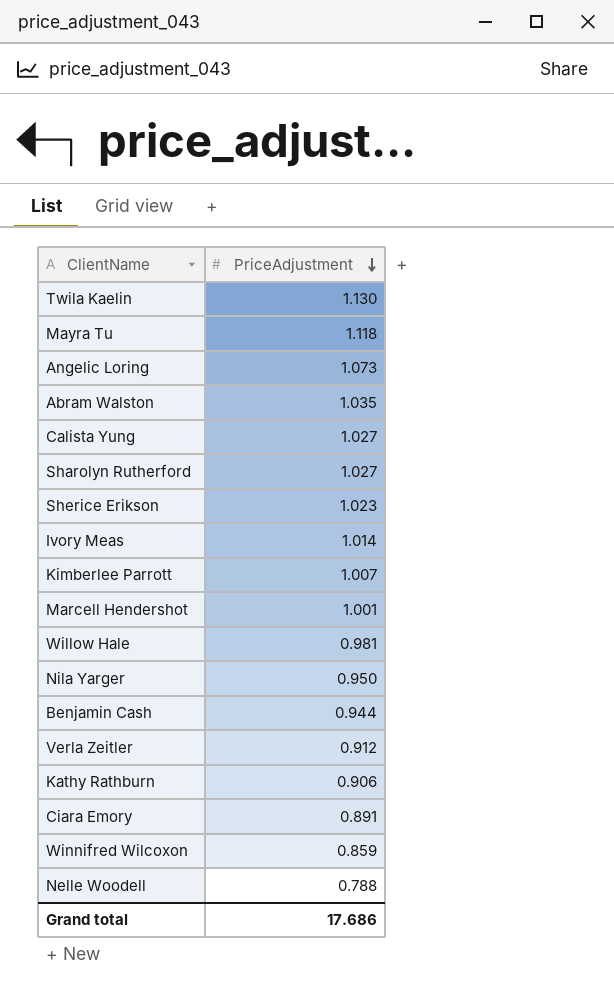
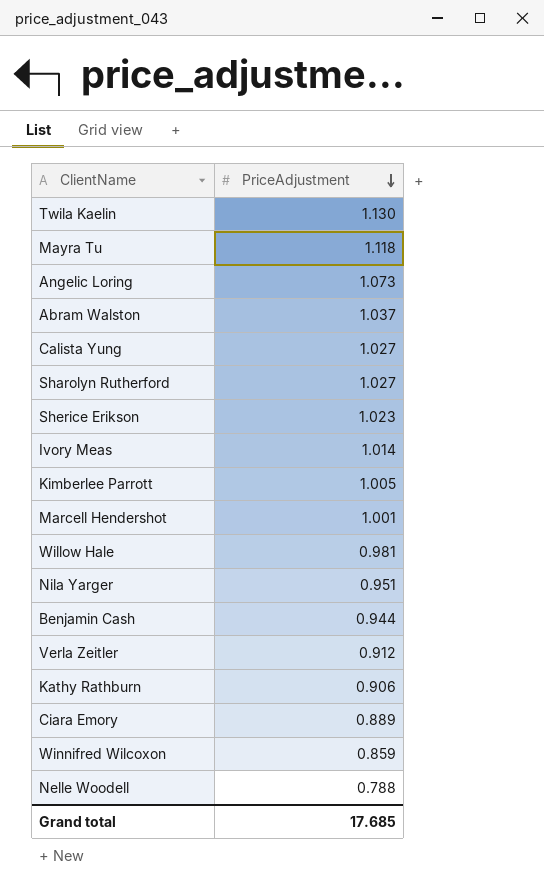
Abram Walston | PriceAdjustment: 1.035 -> 1.037
Kimberlee Parrott | PriceAdjustment: 1.007 -> 1.005
Nila Yarger | PriceAdjustment: 0.950 -> 0.951
Ciara Emory | PriceAdjustment: 0.891 -> 0.889
Grand total | PriceAdjustment: 17.686 -> 17.685

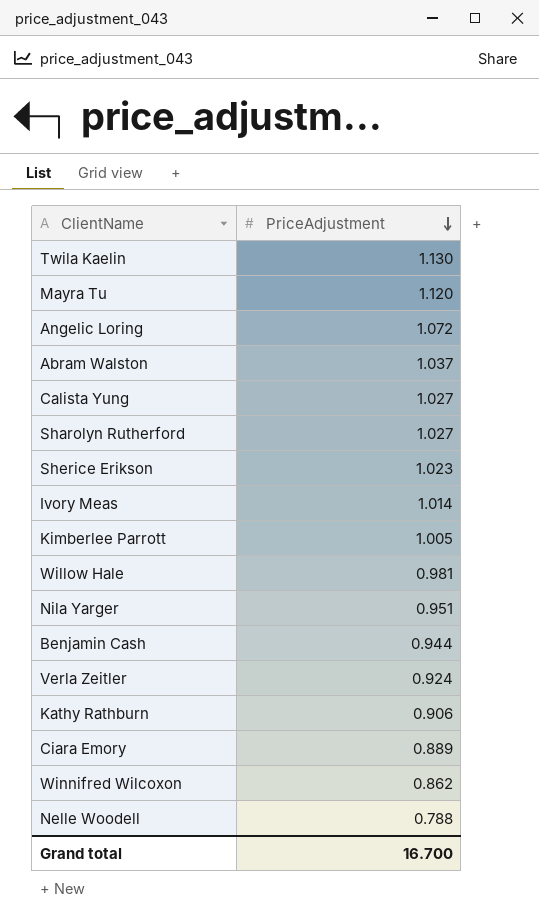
row Marcell Hendershot: 1.001 -> none
Mayra Tu | PriceAdjustment: 1.118 -> 1.120
Angelic Loring | PriceAdjustment: 1.073 -> 1.072
Verla Zeitler | PriceAdjustment: 0.912 -> 0.924
Winnifred Wilcoxon | PriceAdjustment: 0.859 -> 0.862
Grand total | PriceAdjustment: 17.685 -> 16.700

